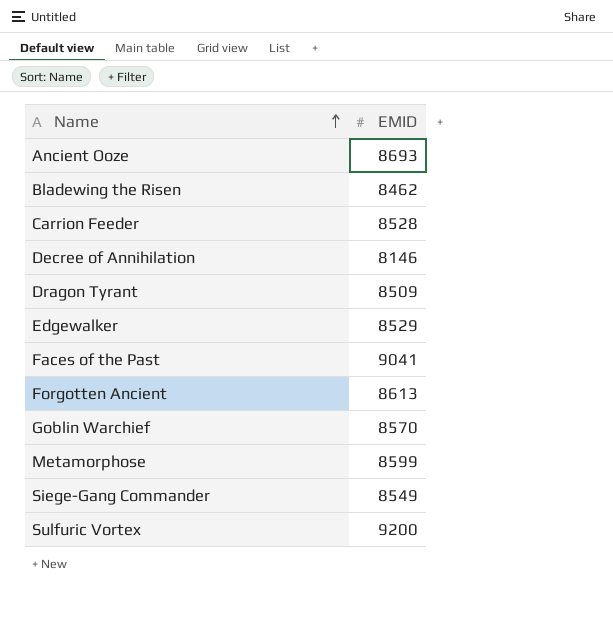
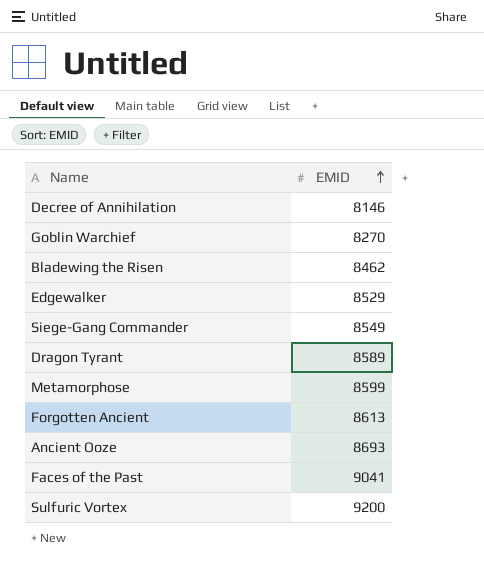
row order: Name ascending -> EMID ascending
row Carrion Feeder: 8528 -> none
Goblin Warchief | EMID: 8570 -> 8270
Dragon Tyrant | EMID: 8509 -> 8589

